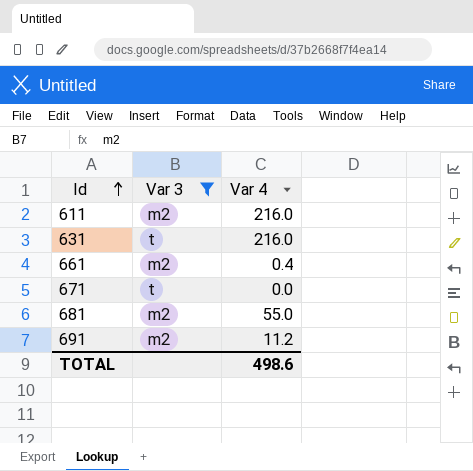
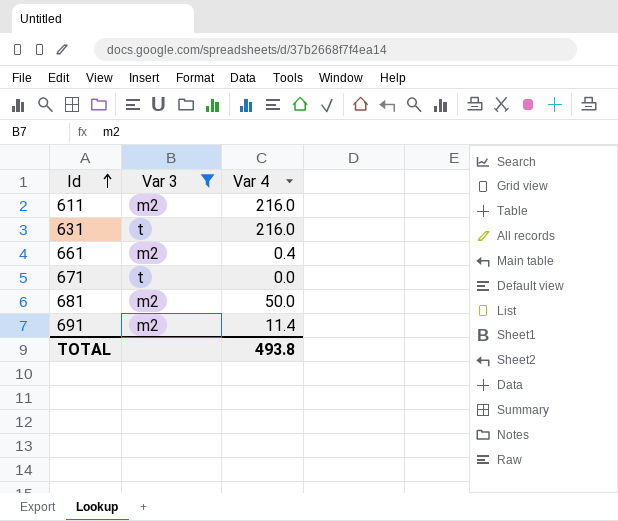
681 | Var 4: 55.0 -> 50.0
691 | Var 4: 11.2 -> 11.4
TOTAL | Var 4: 498.6 -> 493.8

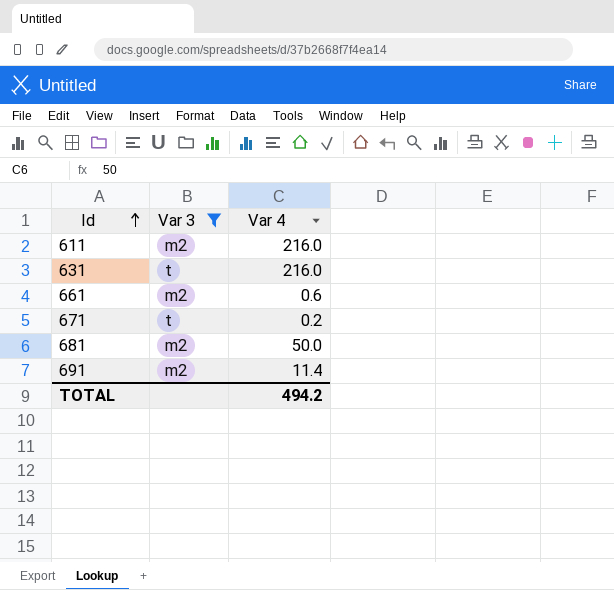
661 | Var 4: 0.4 -> 0.6
671 | Var 4: 0.0 -> 0.2
TOTAL | Var 4: 493.8 -> 494.2

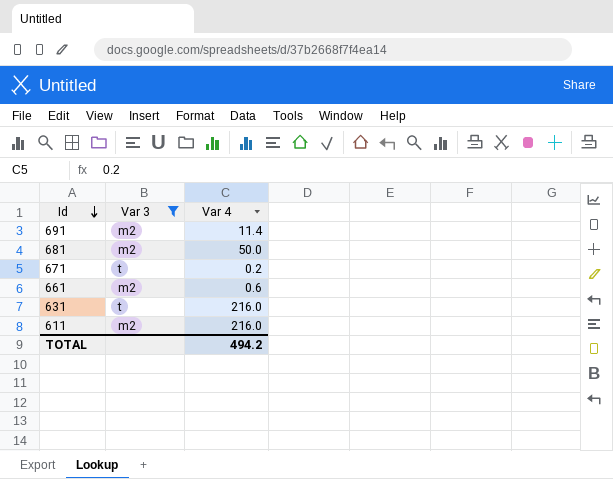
row order: Id ascending -> Id descending

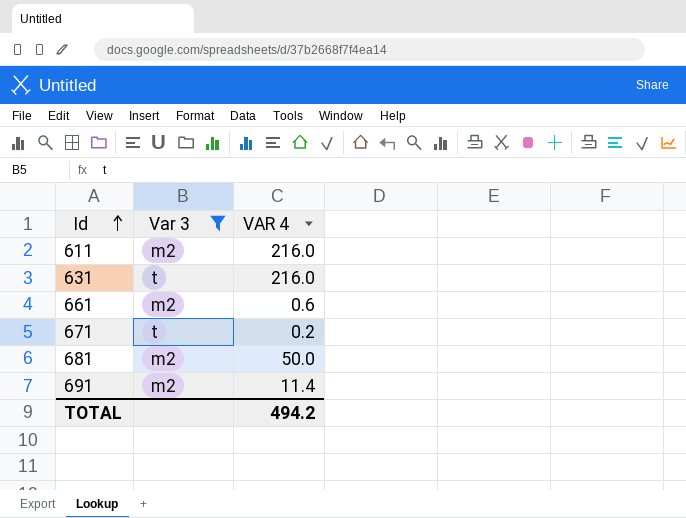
row order: Id descending -> Id ascending
column name: Var 4 -> VAR 4

